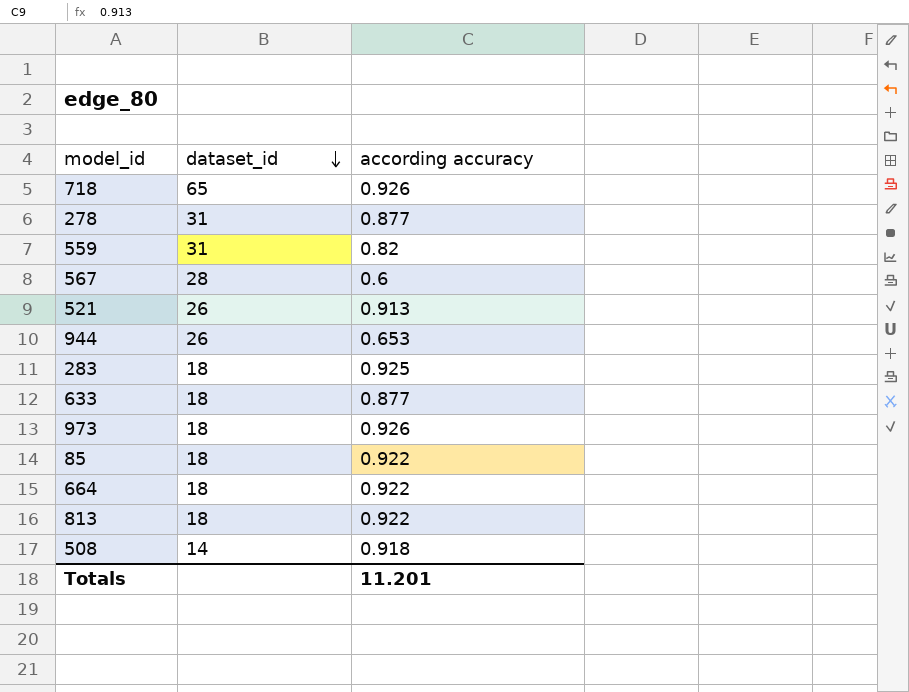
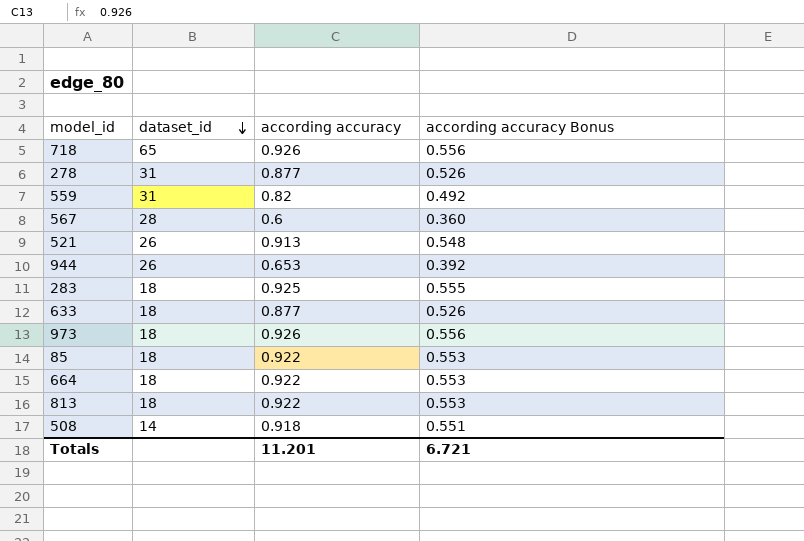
column according accuracy Bonus | formula: none -> [according accuracy] * 0.6

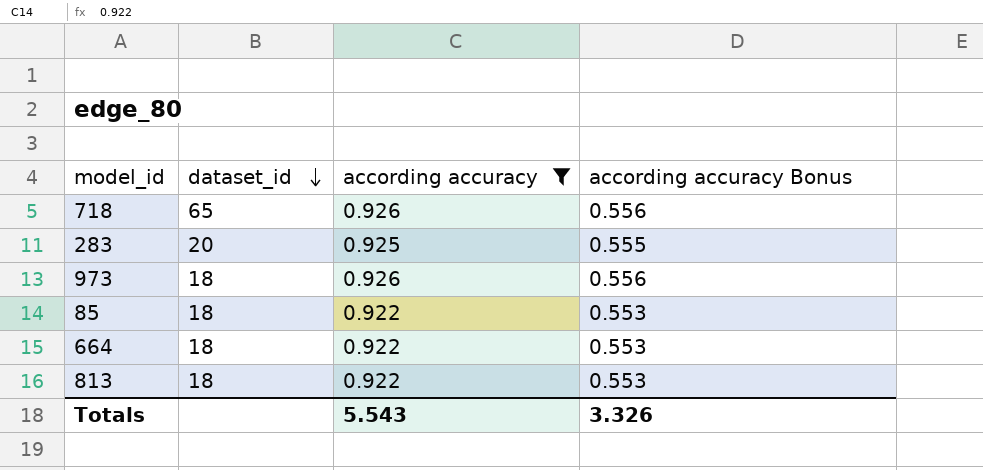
filter: none -> according accuracy >= 0.922
283 | dataset_id: 18 -> 20
Totals | according accuracy: 11.201 -> 5.543
Totals | according accuracy Bonus: 6.721 -> 3.326

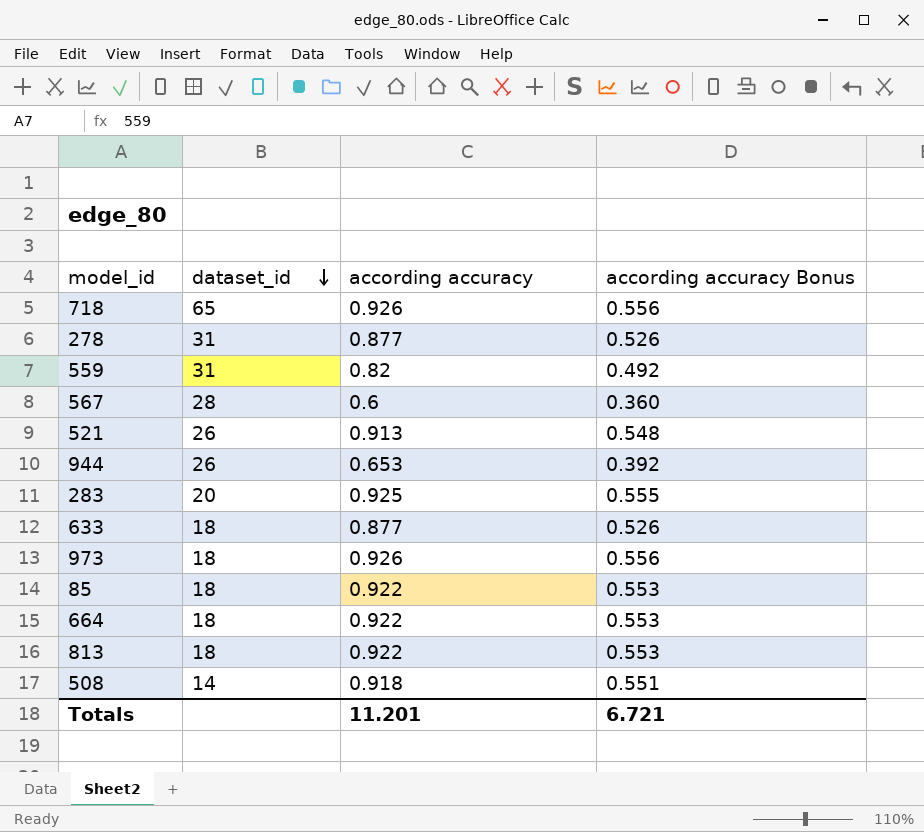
filter: according accuracy >= 0.922 -> none
Totals | according accuracy: 5.543 -> 11.201
Totals | according accuracy Bonus: 3.326 -> 6.721

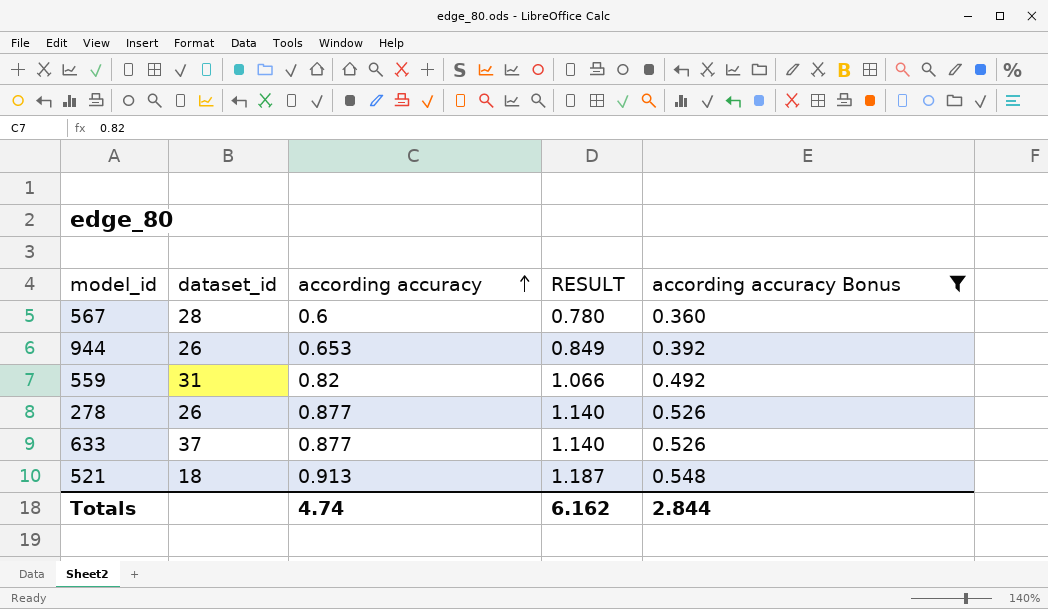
filter: none -> according accuracy Bonus <= 0.548
row order: dataset_id descending -> according accuracy ascending
column RESULT | formula: none -> [according accuracy] * 1.3
278 | dataset_id: 31 -> 26
633 | dataset_id: 18 -> 37
521 | dataset_id: 26 -> 18
Totals | according accuracy: 11.201 -> 4.74
Totals | according accuracy Bonus: 6.721 -> 2.844

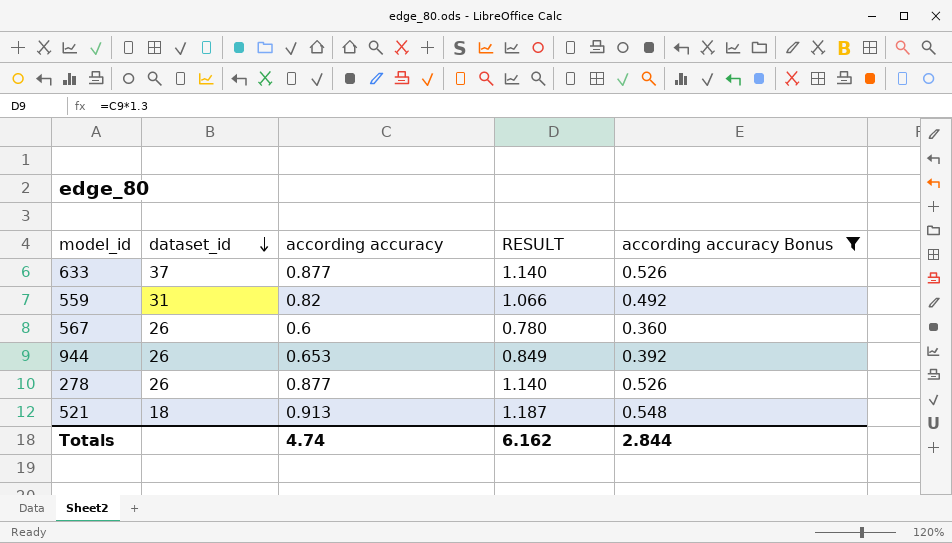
row order: according accuracy ascending -> dataset_id descending
567 | dataset_id: 28 -> 26

